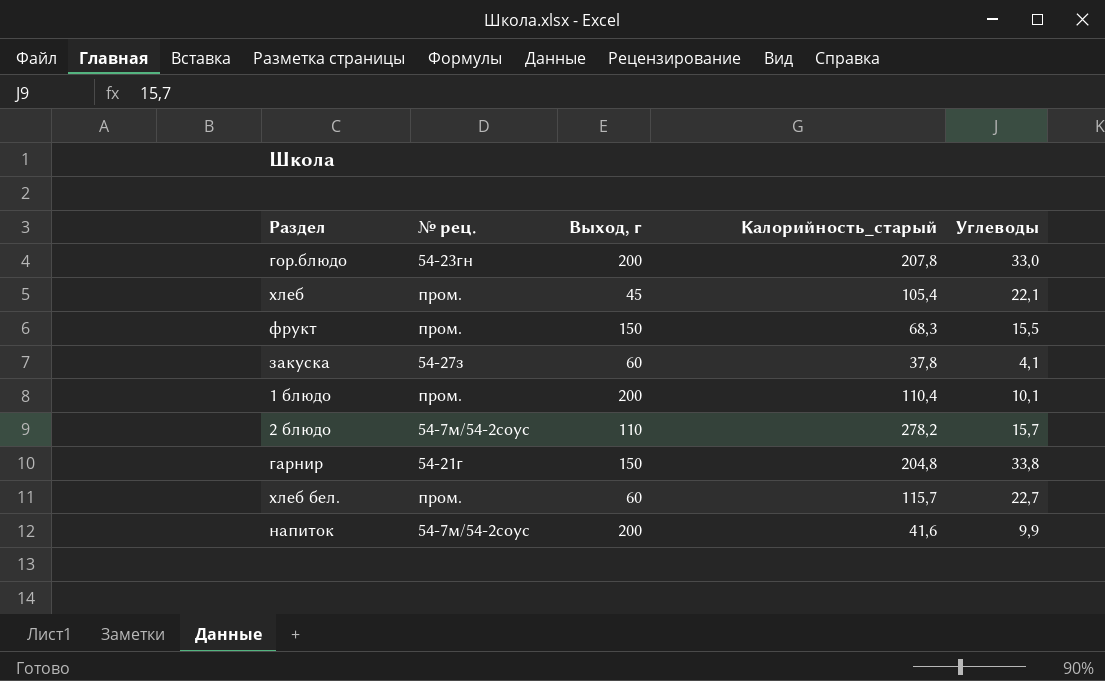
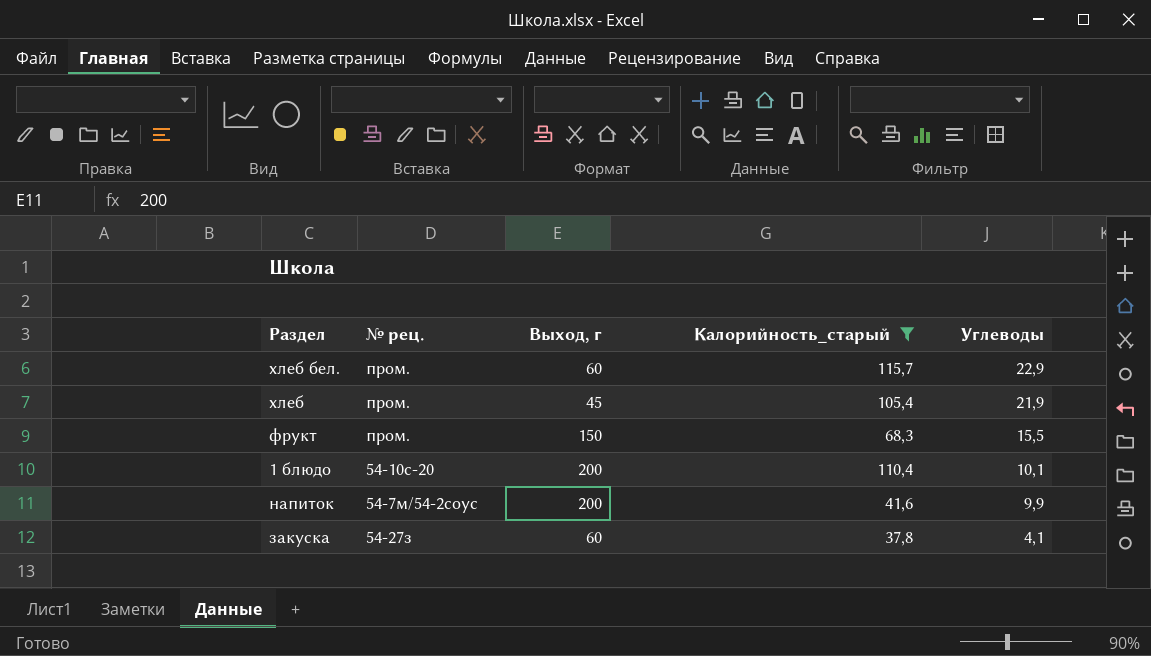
filter: none -> Калорийность_старый <= 115,7
row order: none -> Углеводы descending
хлеб бел. | Углеводы: 22,7 -> 22,9
хлеб | Углеводы: 22,1 -> 21,9
1 блюдо | № рец.: пром. -> 54-10с-20

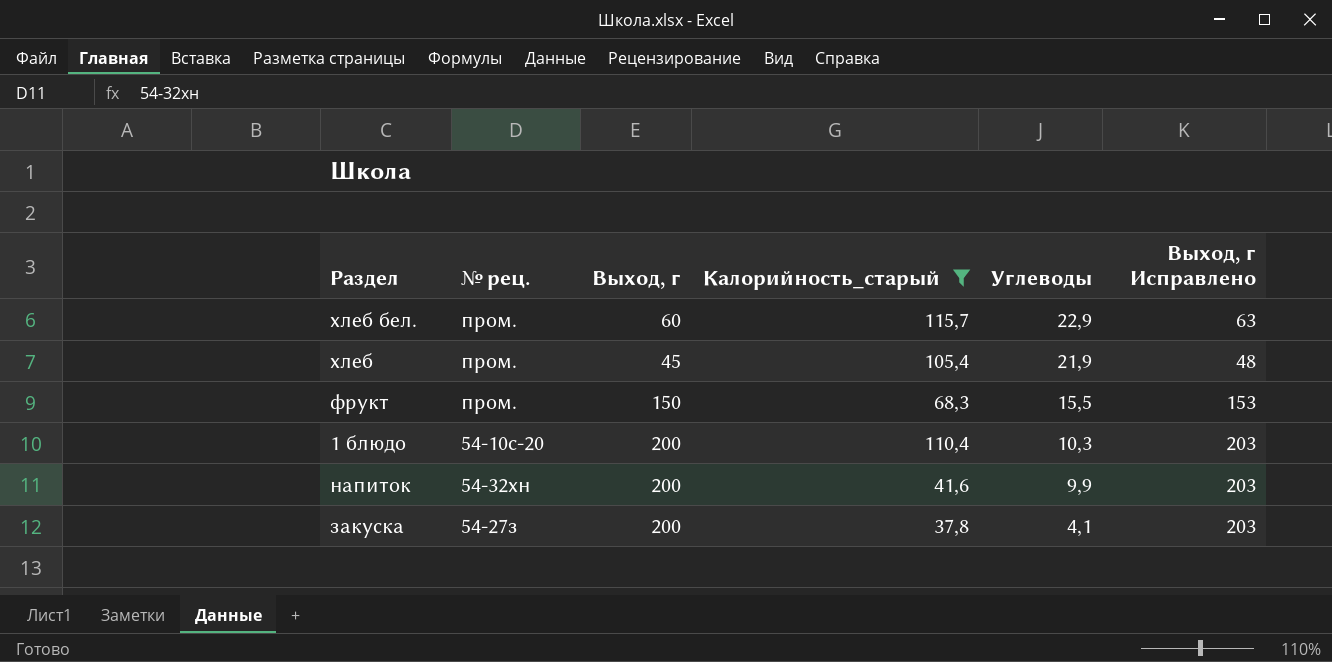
column Выход, г Исправлено | formula: none -> [Выход, г] + 3
1 блюдо | Углеводы: 10,1 -> 10,3
напиток | № рец.: 54-7м/54-2соус -> 54-32хн
закуска | Выход, г: 60 -> 200

